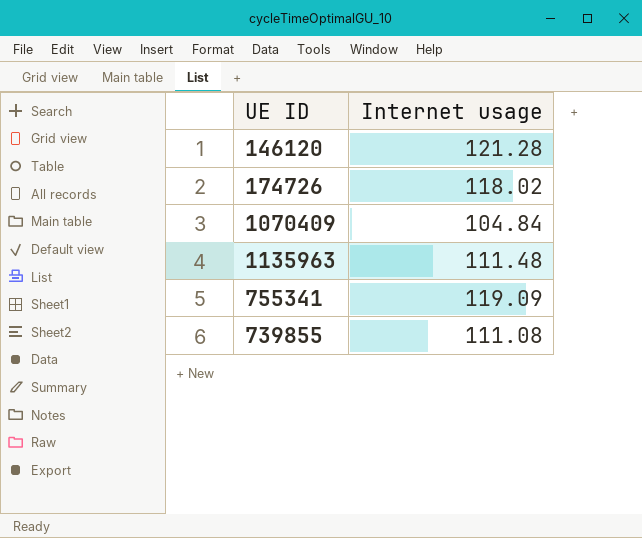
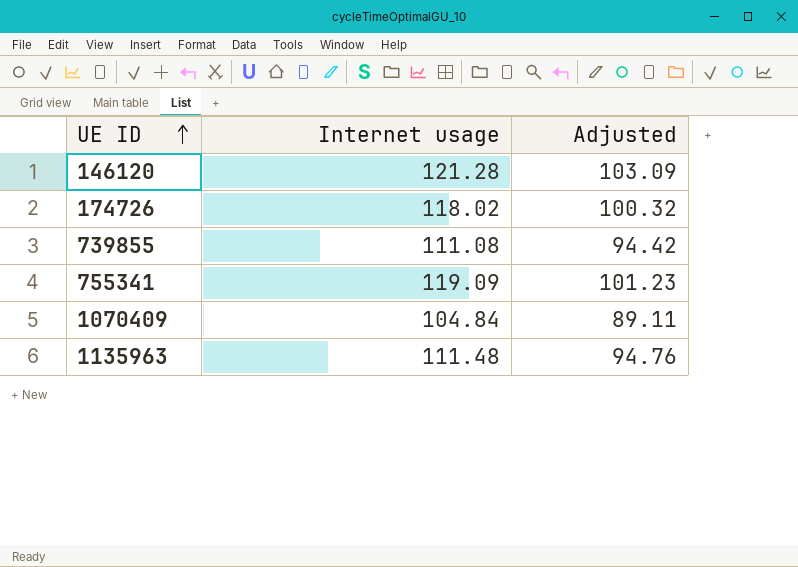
row order: none -> UE ID ascending
column Adjusted | formula: none -> [Internet usage] * 0.85

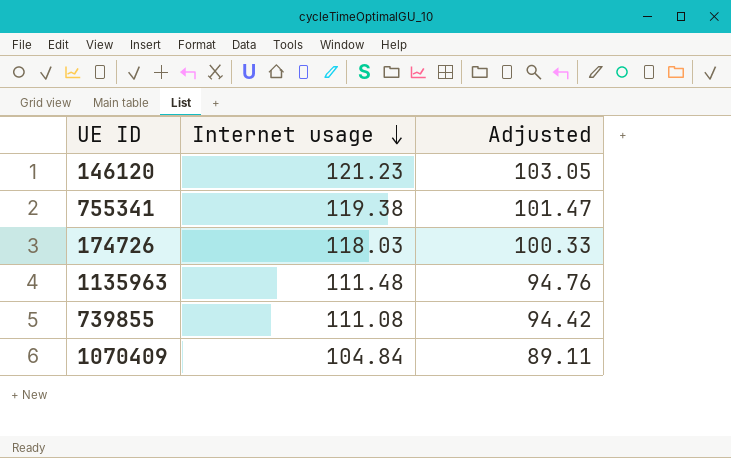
row order: UE ID ascending -> Internet usage descending
146120 | Internet usage: 121.28 -> 121.23
146120 | Adjusted: 103.09 -> 103.05
755341 | Internet usage: 119.09 -> 119.38
755341 | Adjusted: 101.23 -> 101.47
174726 | Internet usage: 118.02 -> 118.03
174726 | Adjusted: 100.32 -> 100.33

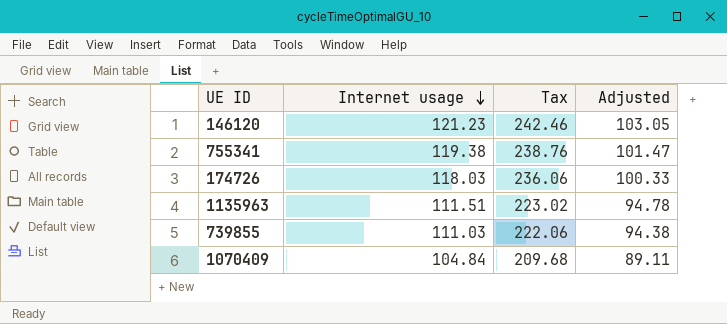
column Tax | formula: none -> [Internet usage] * 2
1135963 | Internet usage: 111.48 -> 111.51
1135963 | Adjusted: 94.76 -> 94.78
739855 | Internet usage: 111.08 -> 111.03
739855 | Adjusted: 94.42 -> 94.38

